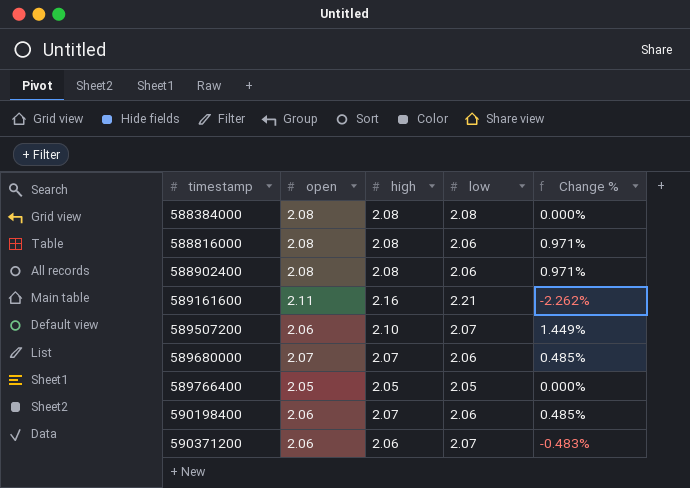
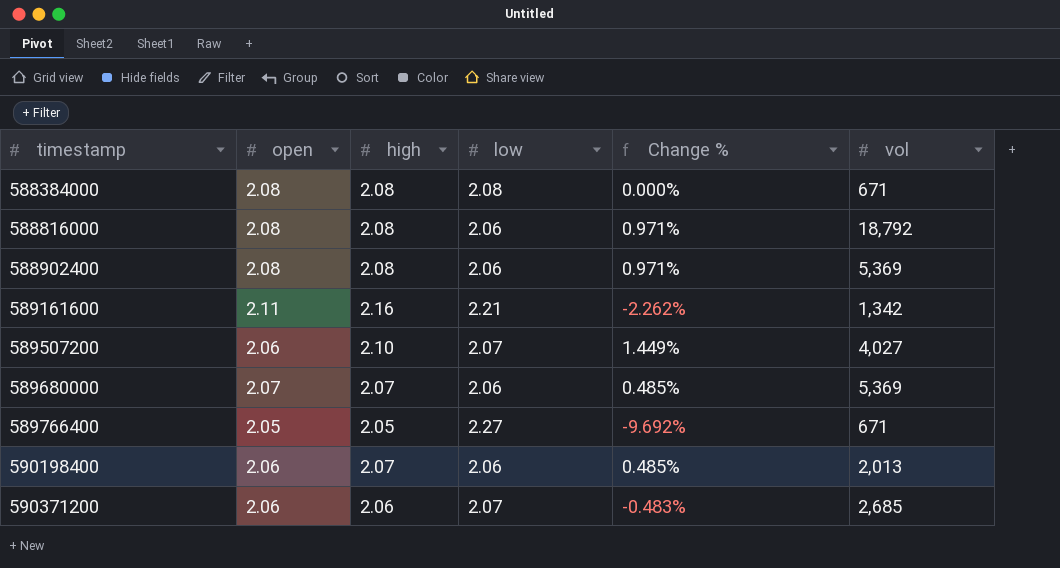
column vol | position: none -> 6
589766400 | low: 2.05 -> 2.27
589766400 | Change %: 0.000% -> -9.692%

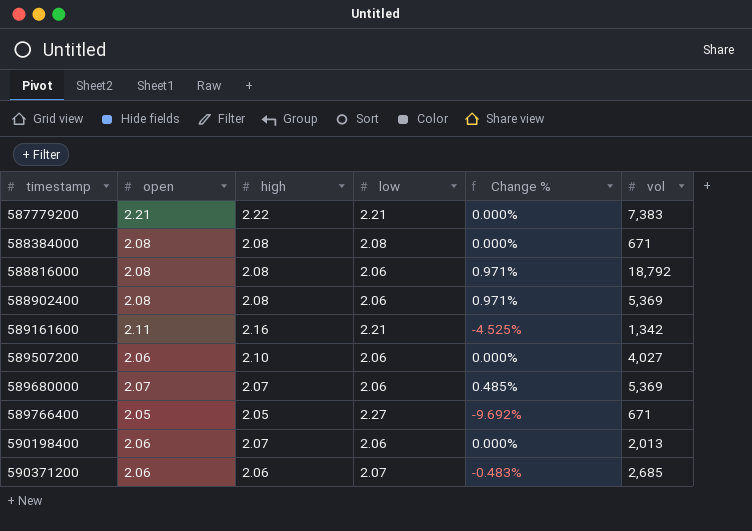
column Change % | formula: ([high] - [low]) / [low] -> ([open] - [low]) / [low]
row 587779200: none -> 2.21 | 2.22 | 2.21 | 0.000% | 7,383
589507200 | low: 2.07 -> 2.06

